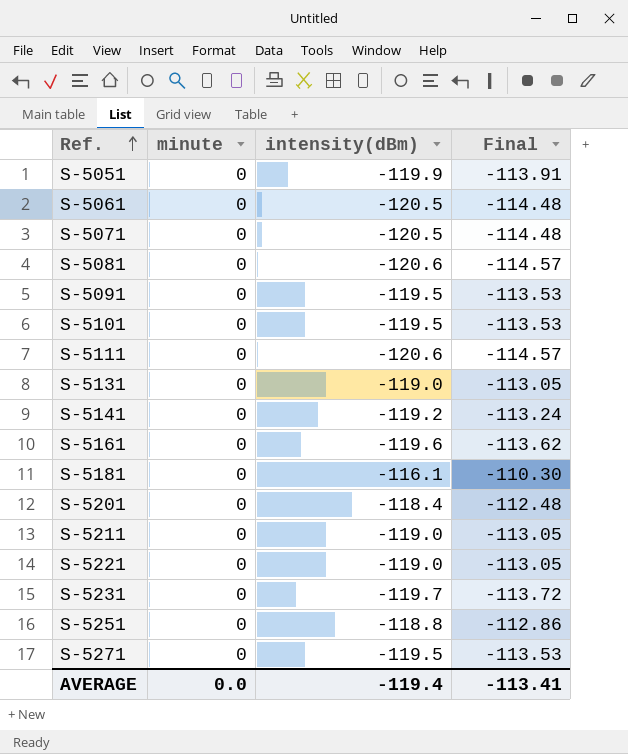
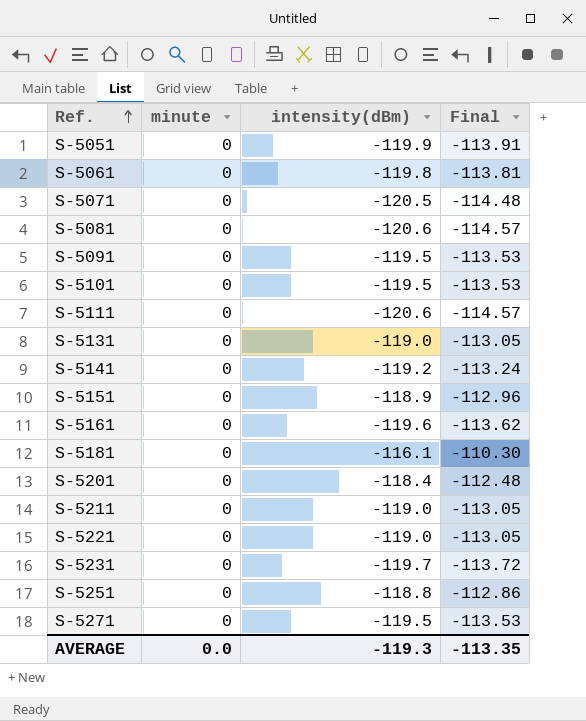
S-5061 | intensity(dBm): -120.5 -> -119.8
S-5061 | Final: -114.48 -> -113.81
row S-5151: none -> 0 | -118.9 | -112.96
AVERAGE | intensity(dBm): -119.4 -> -119.3
AVERAGE | Final: -113.41 -> -113.35

